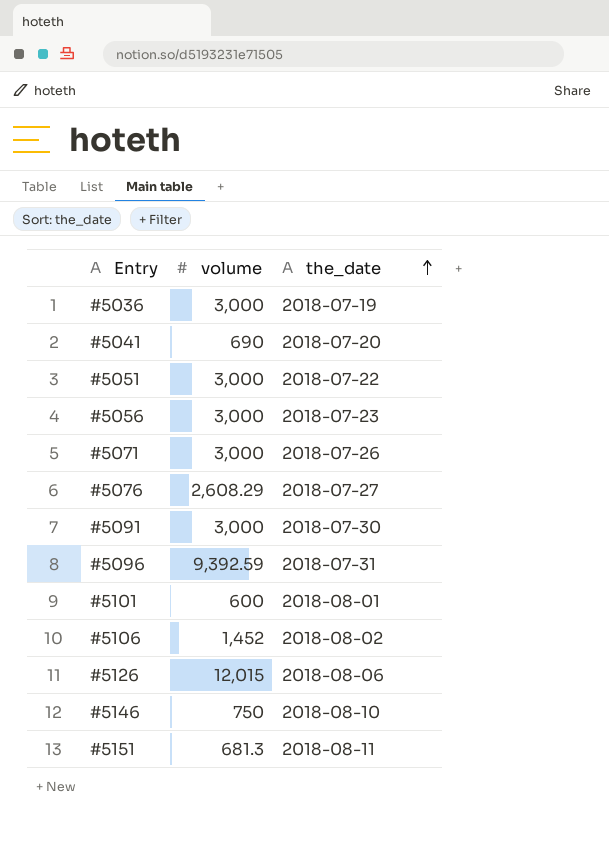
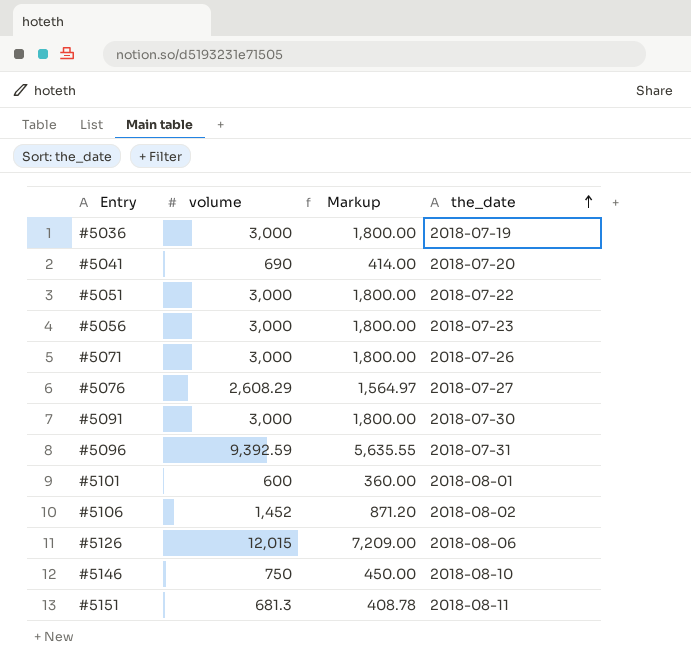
column Markup | formula: none -> [volume] * 0.6

